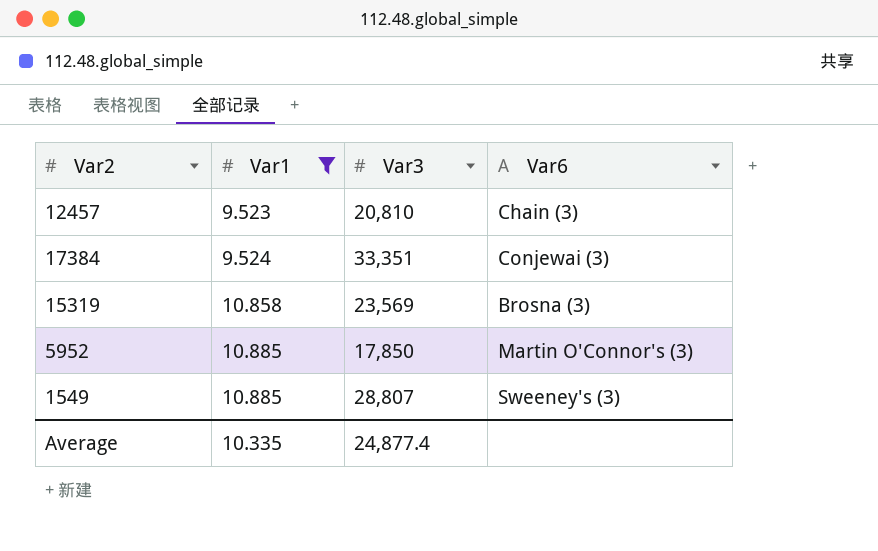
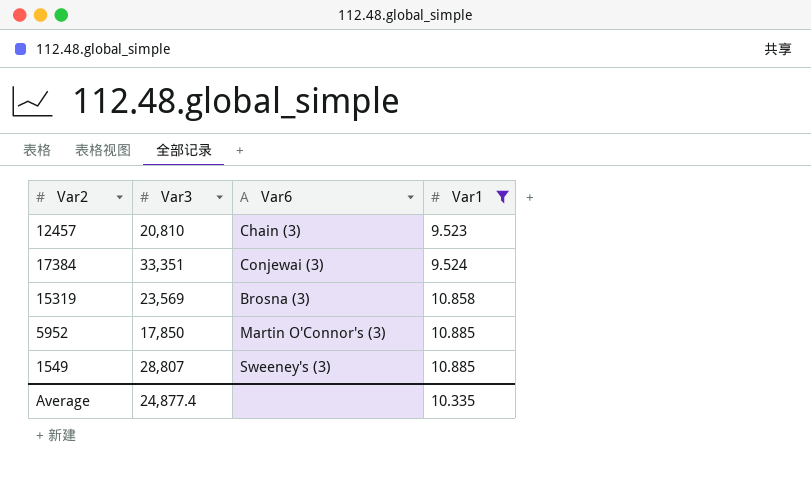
column Var1 | position: 2 -> 4

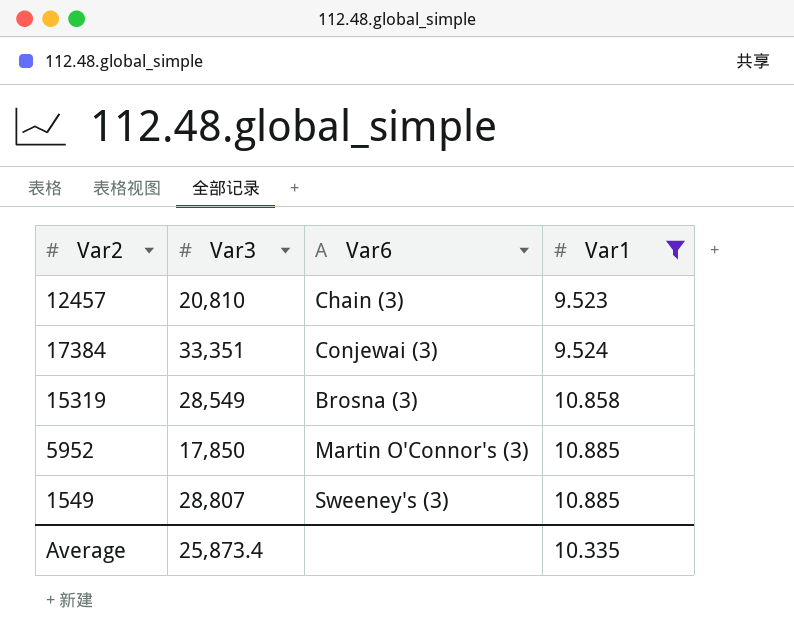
15319 | Var3: 23,569 -> 28,549
Average | Var3: 24,877.4 -> 25,873.4

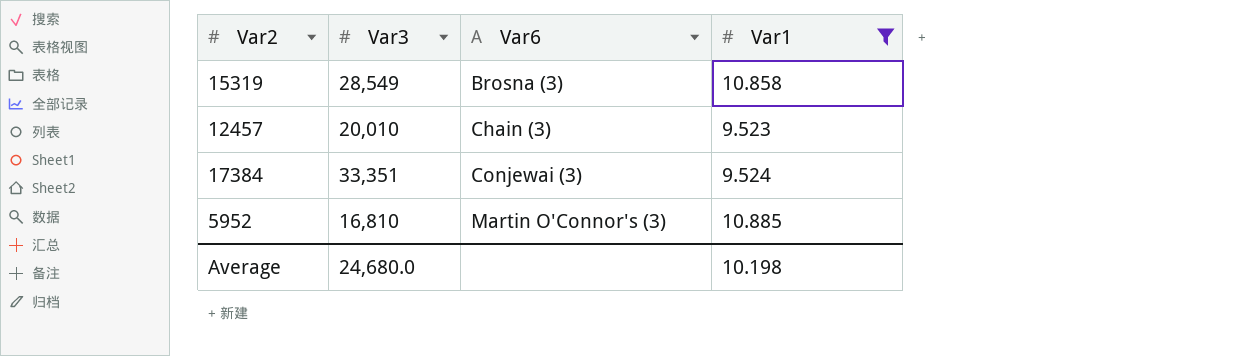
row order: Var1 ascending -> Var6 ascending
row 1549: 28,807 | Sweeney's (3) | 10.885 -> none
12457 | Var3: 20,810 -> 20,010
5952 | Var3: 17,850 -> 16,810
Average | Var3: 25,873.4 -> 24,680.0
Average | Var1: 10.335 -> 10.198

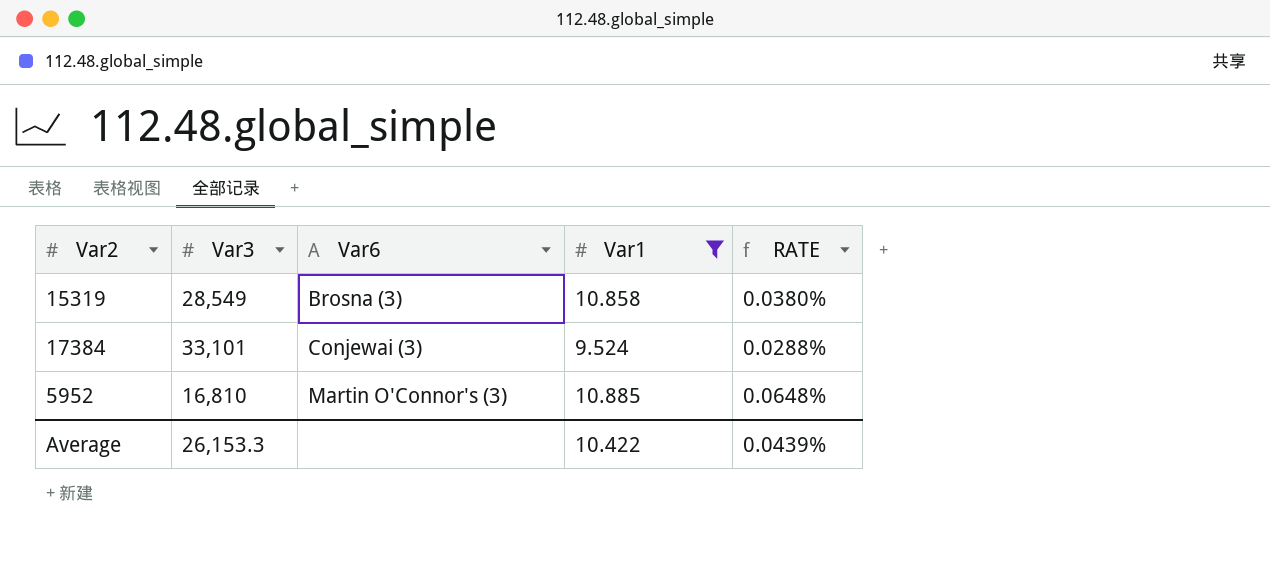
column RATE | formula: none -> [Var1] / [Var3]
row 12457: 20,010 | Chain (3) | 9.523 -> none
17384 | Var3: 33,351 -> 33,101
Average | Var3: 24,680.0 -> 26,153.3
Average | Var1: 10.198 -> 10.422

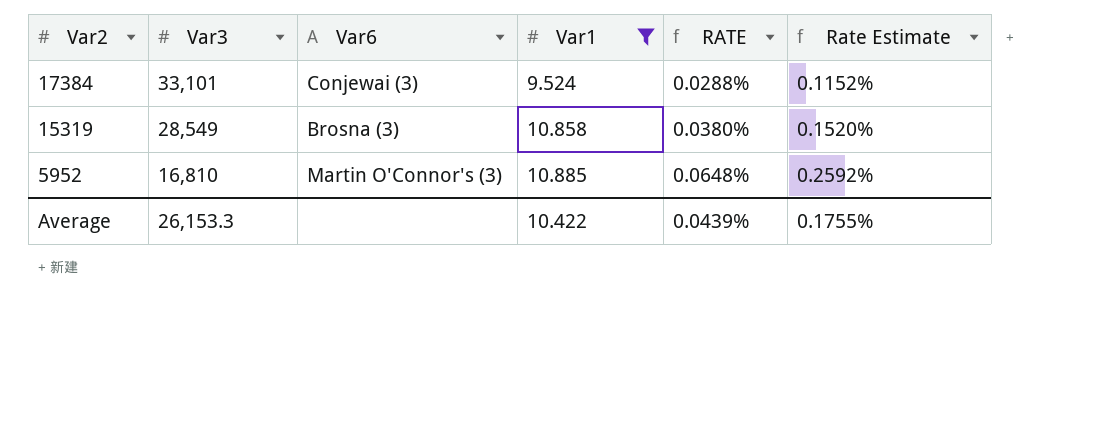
row order: Var6 ascending -> Var2 descending
column Rate Estimate | formula: none -> [RATE] * 4

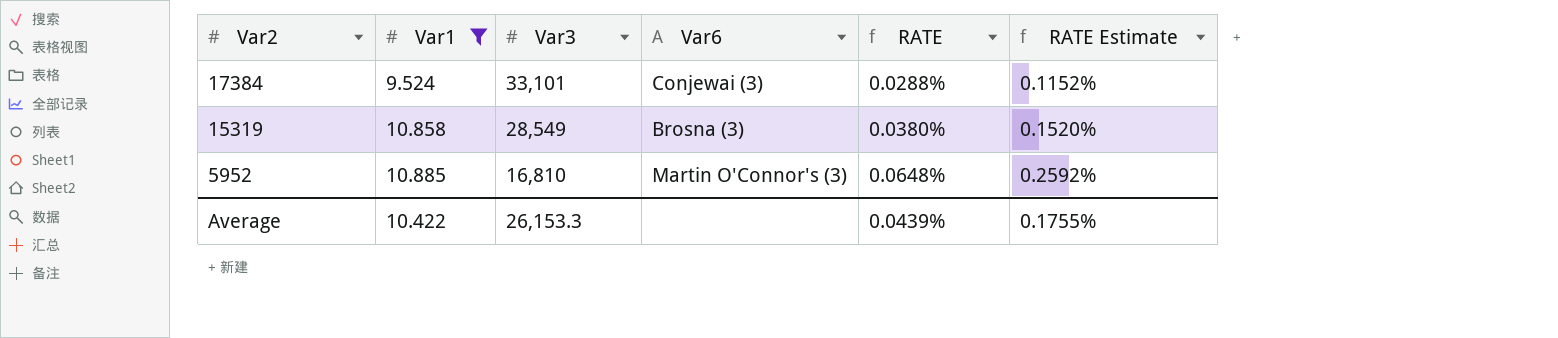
column Var1 | position: 4 -> 2
column name: Rate Estimate -> RATE Estimate

